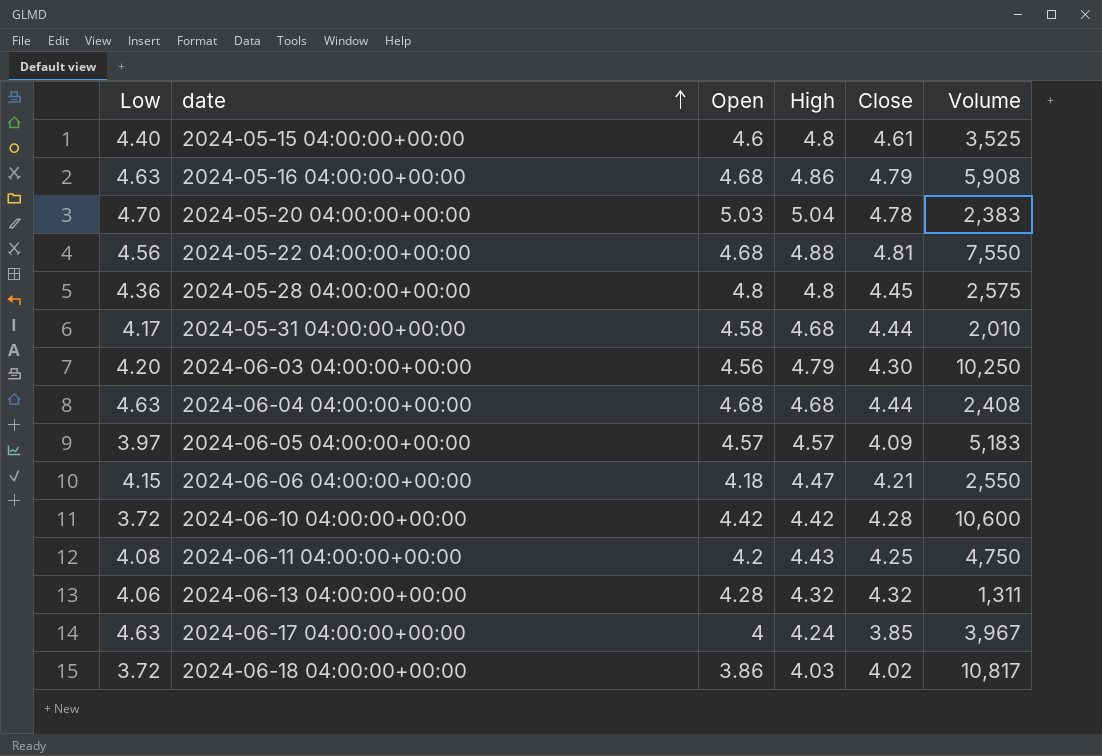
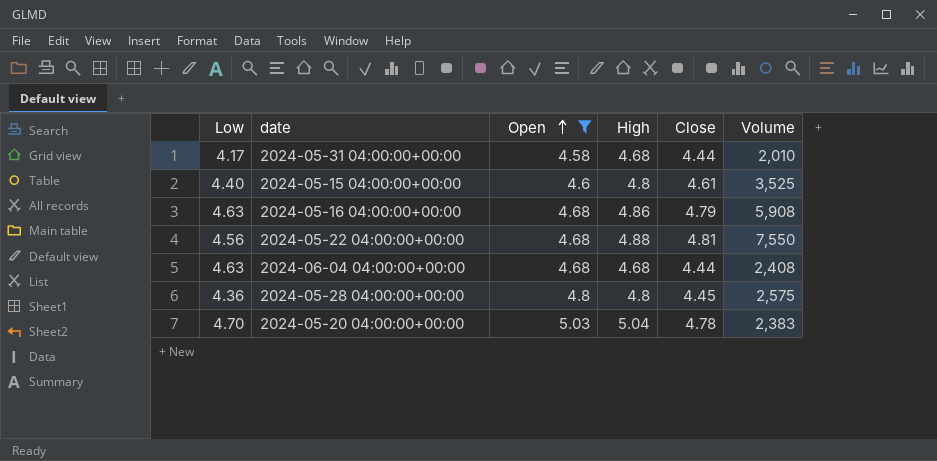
filter: none -> Open >= 4.58
row order: date ascending -> Open ascending

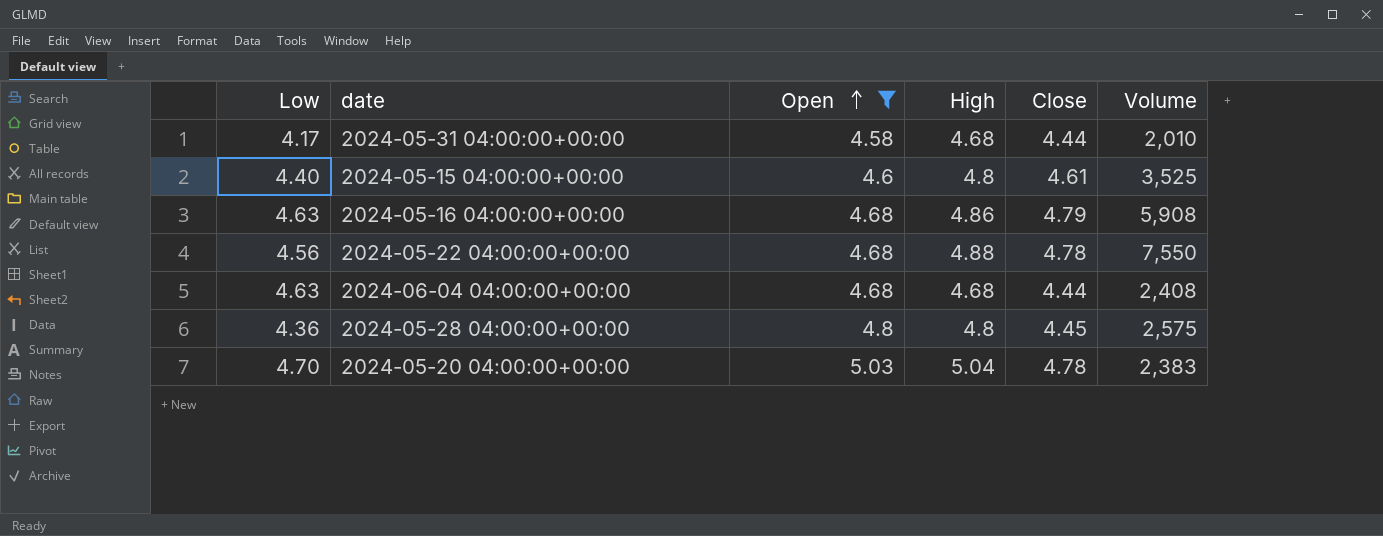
2024-05-22 04:00:00+00:00 | Close: 4.81 -> 4.78

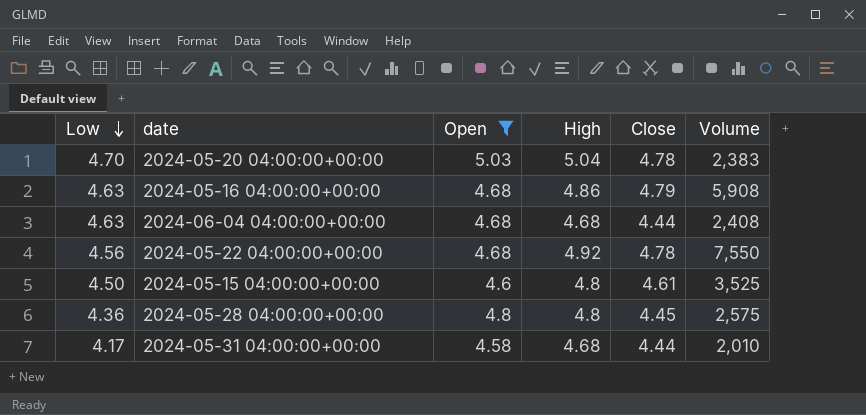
row order: Open ascending -> Low descending
2024-05-22 04:00:00+00:00 | High: 4.88 -> 4.92
2024-05-15 04:00:00+00:00 | Low: 4.40 -> 4.50

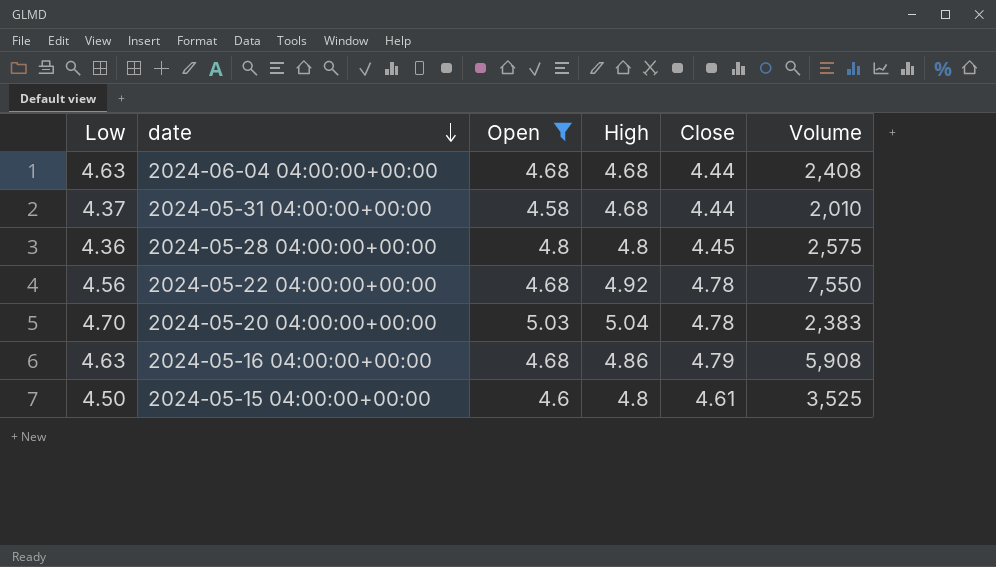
row order: Low descending -> date descending
2024-05-31 04:00:00+00:00 | Low: 4.17 -> 4.37

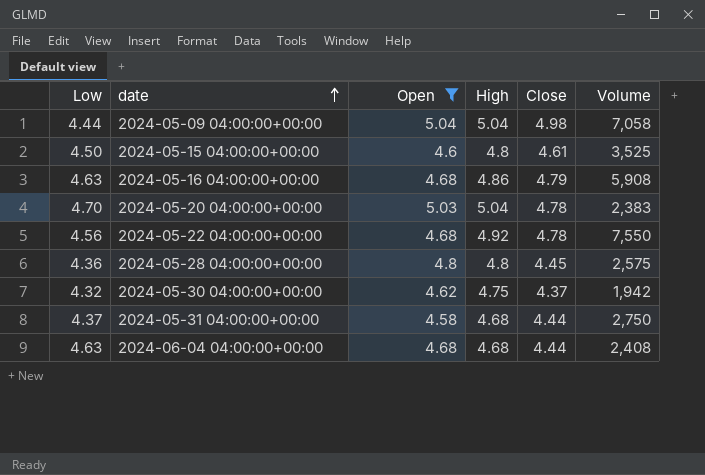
row order: date descending -> date ascending
row 2024-05-09 04:00:00+00:00: none -> 4.44 | 5.04 | 5.04 | 4.98 | 7,058
row 2024-05-30 04:00:00+00:00: none -> 4.32 | 4.62 | 4.75 | 4.37 | 1,942
2024-05-31 04:00:00+00:00 | Volume: 2,010 -> 2,750

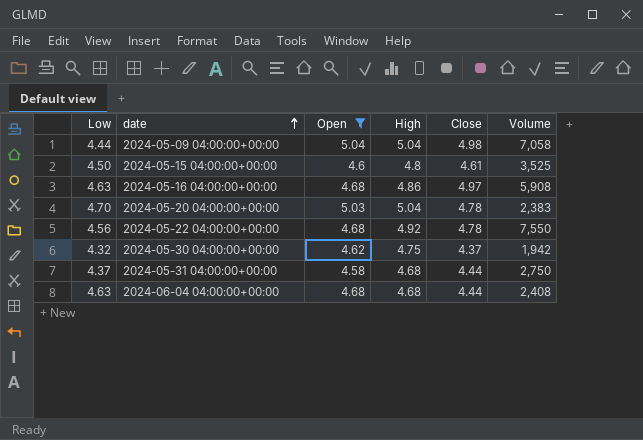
row 2024-05-28 04:00:00+00:00: 4.36 | 4.8 | 4.8 | 4.45 | 2,575 -> none
2024-05-16 04:00:00+00:00 | Close: 4.79 -> 4.97

